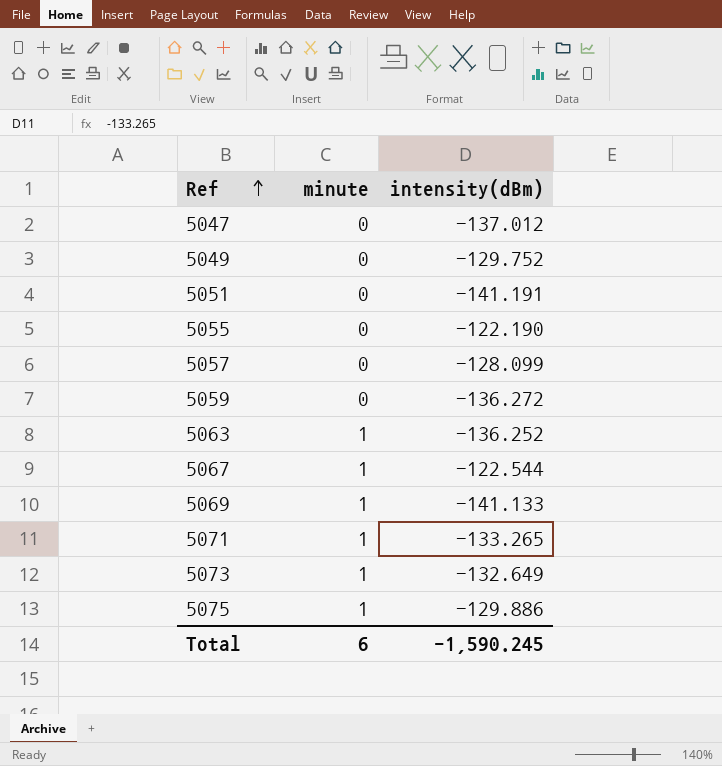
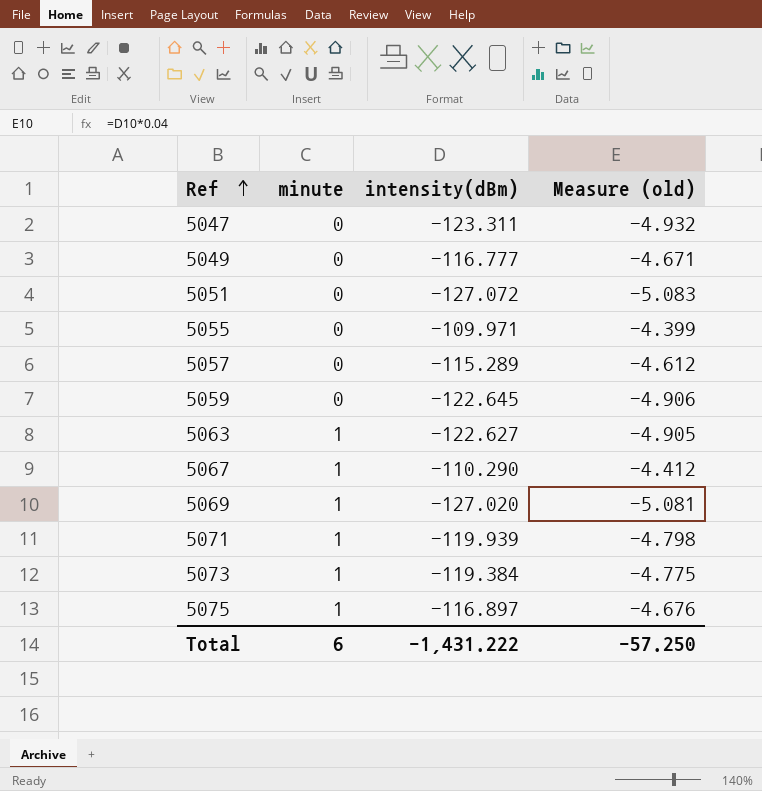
column Measure (old) | formula: none -> [intensity(dBm)] * 0.04
5047 | intensity(dBm): -137.012 -> -123.311
5049 | intensity(dBm): -129.752 -> -116.777
5051 | intensity(dBm): -141.191 -> -127.072
5055 | intensity(dBm): -122.190 -> -109.971
5057 | intensity(dBm): -128.099 -> -115.289
5059 | intensity(dBm): -136.272 -> -122.645
5063 | intensity(dBm): -136.252 -> -122.627
5067 | intensity(dBm): -122.544 -> -110.290
5069 | intensity(dBm): -141.133 -> -127.020
5071 | intensity(dBm): -133.265 -> -119.939
5073 | intensity(dBm): -132.649 -> -119.384
5075 | intensity(dBm): -129.886 -> -116.897
Total | intensity(dBm): -1,590.245 -> -1,431.222

